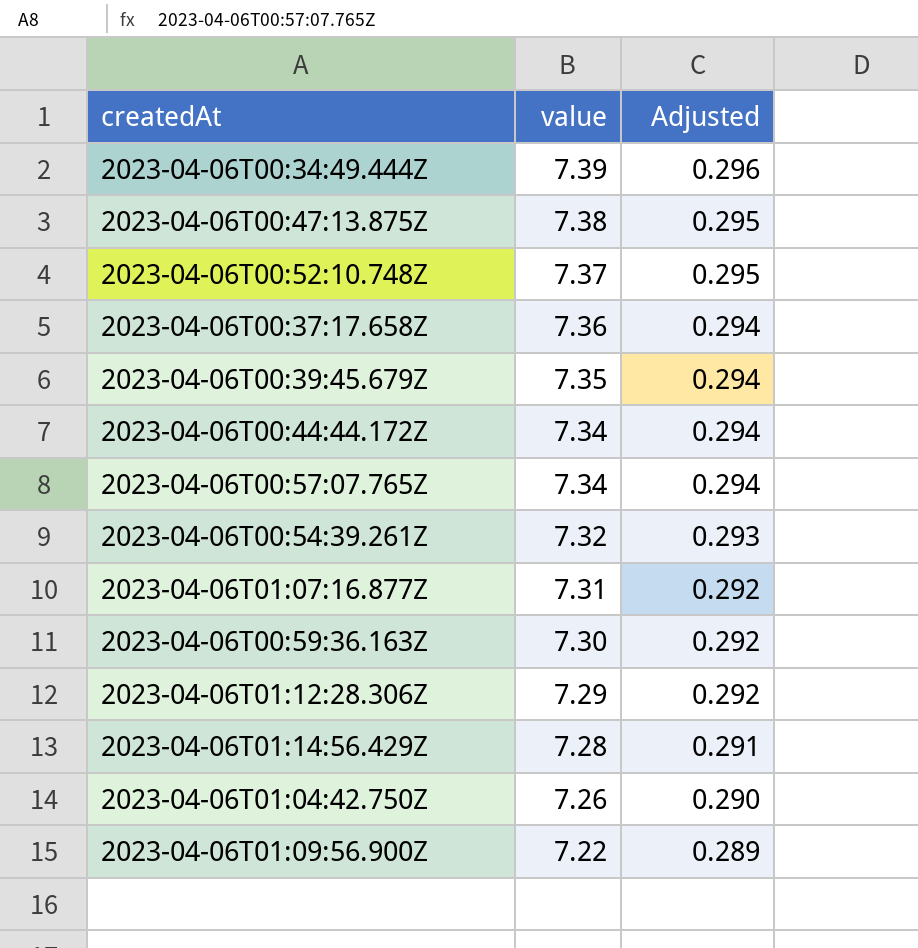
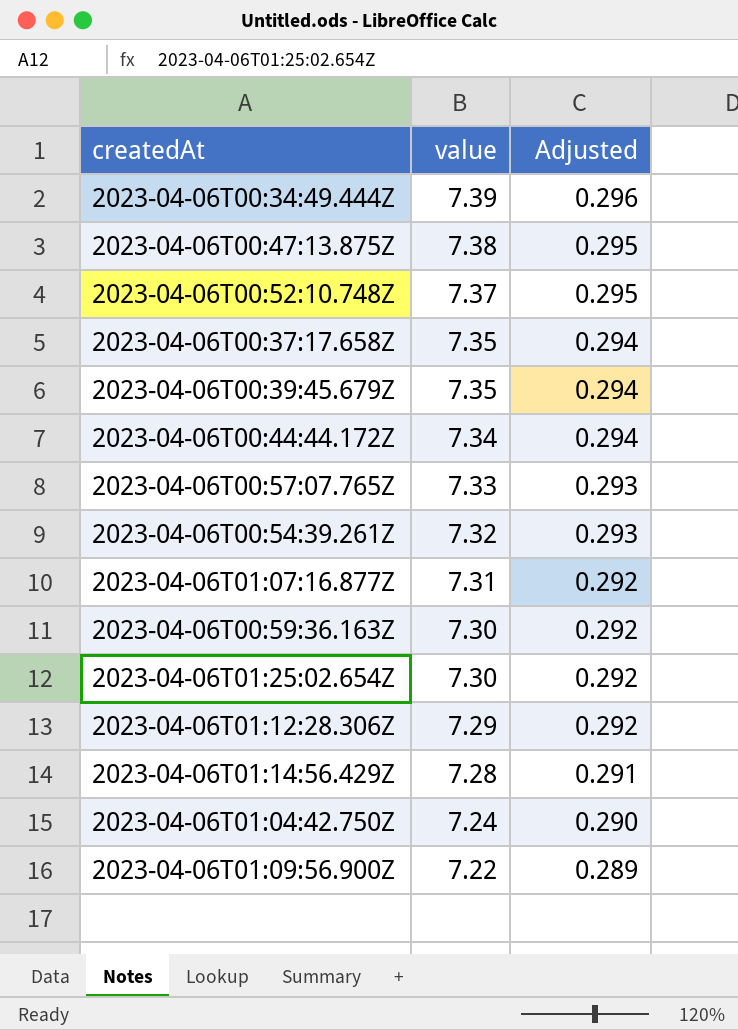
2023-04-06T00:37:17.658Z | value: 7.36 -> 7.35
2023-04-06T00:57:07.765Z | value: 7.34 -> 7.33
2023-04-06T00:57:07.765Z | Adjusted: 0.294 -> 0.293
row 2023-04-06T01:25:02.654Z: none -> 7.30 | 0.292
2023-04-06T01:04:42.750Z | value: 7.26 -> 7.24

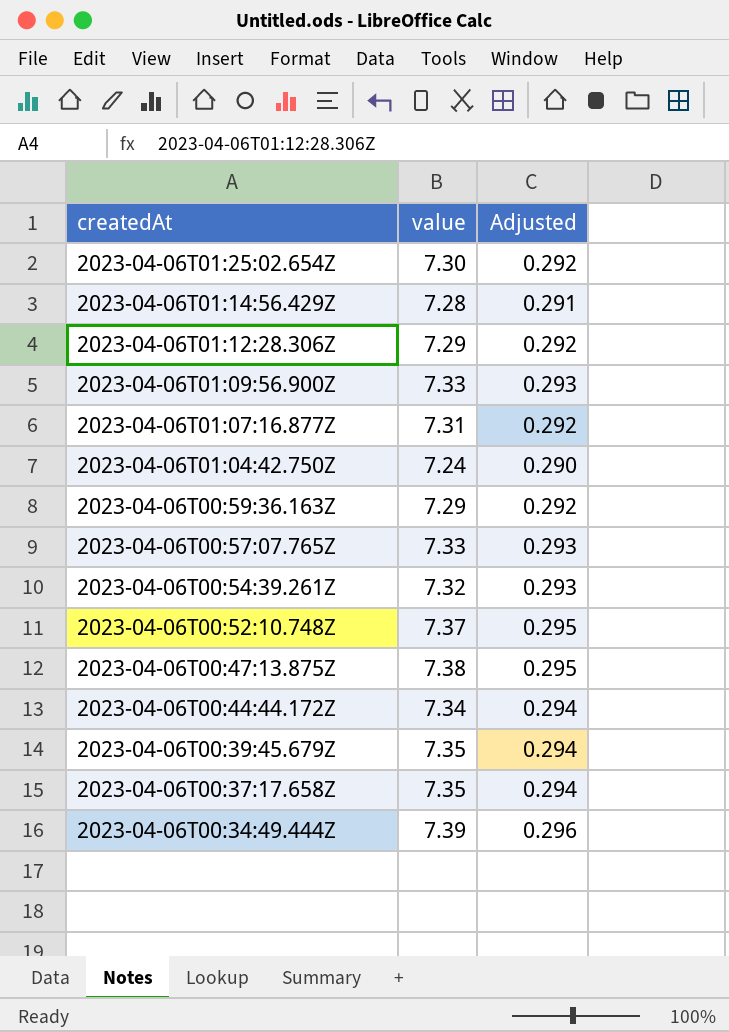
row order: value descending -> createdAt descending
2023-04-06T01:09:56.900Z | value: 7.22 -> 7.33
2023-04-06T01:09:56.900Z | Adjusted: 0.289 -> 0.293
2023-04-06T00:59:36.163Z | value: 7.30 -> 7.29

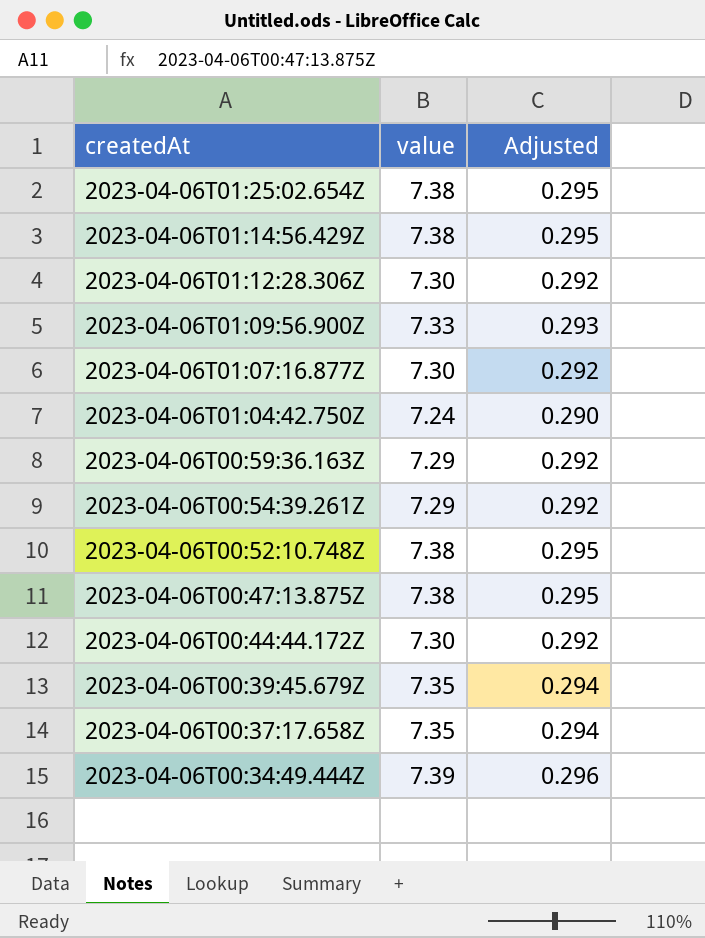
row 2023-04-06T00:57:07.765Z: 7.33 | 0.293 -> none
2023-04-06T01:25:02.654Z | value: 7.30 -> 7.38
2023-04-06T01:25:02.654Z | Adjusted: 0.292 -> 0.295
2023-04-06T01:14:56.429Z | value: 7.28 -> 7.38
2023-04-06T01:14:56.429Z | Adjusted: 0.291 -> 0.295
2023-04-06T01:12:28.306Z | value: 7.29 -> 7.30
2023-04-06T01:07:16.877Z | value: 7.31 -> 7.30
2023-04-06T00:54:39.261Z | value: 7.32 -> 7.29
2023-04-06T00:54:39.261Z | Adjusted: 0.293 -> 0.292
2023-04-06T00:52:10.748Z | value: 7.37 -> 7.38
2023-04-06T00:44:44.172Z | value: 7.34 -> 7.30
2023-04-06T00:44:44.172Z | Adjusted: 0.294 -> 0.292

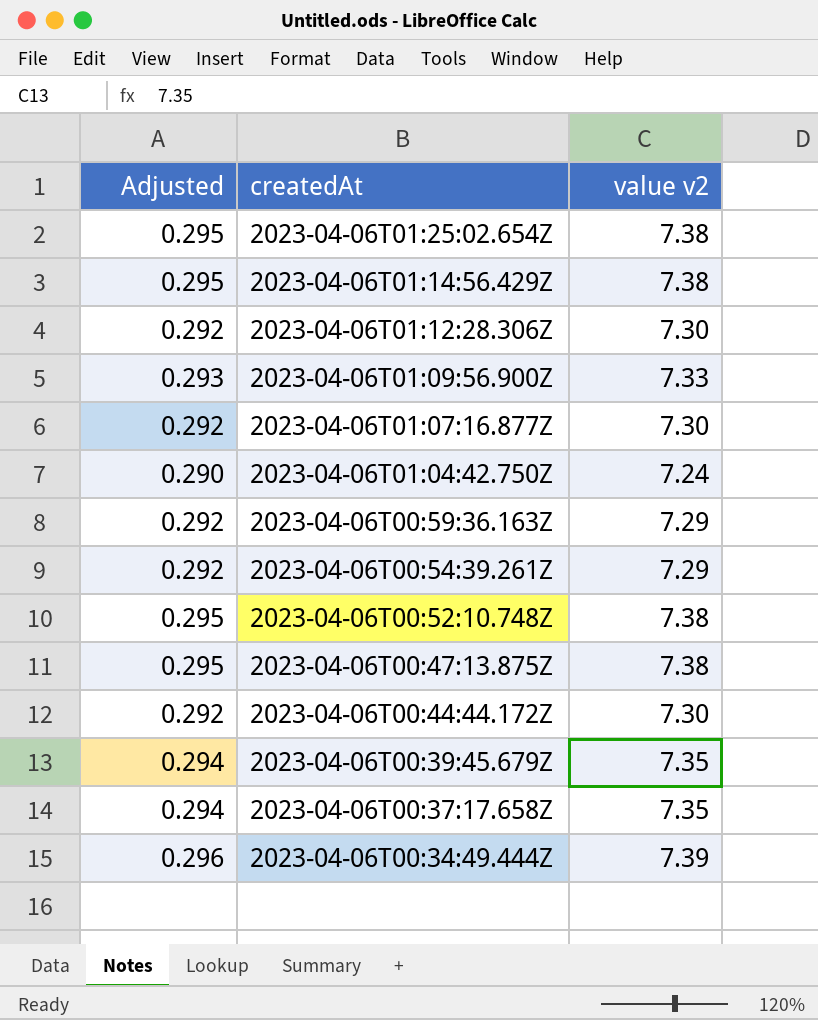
column Adjusted | position: 3 -> 1
column name: value -> value v2

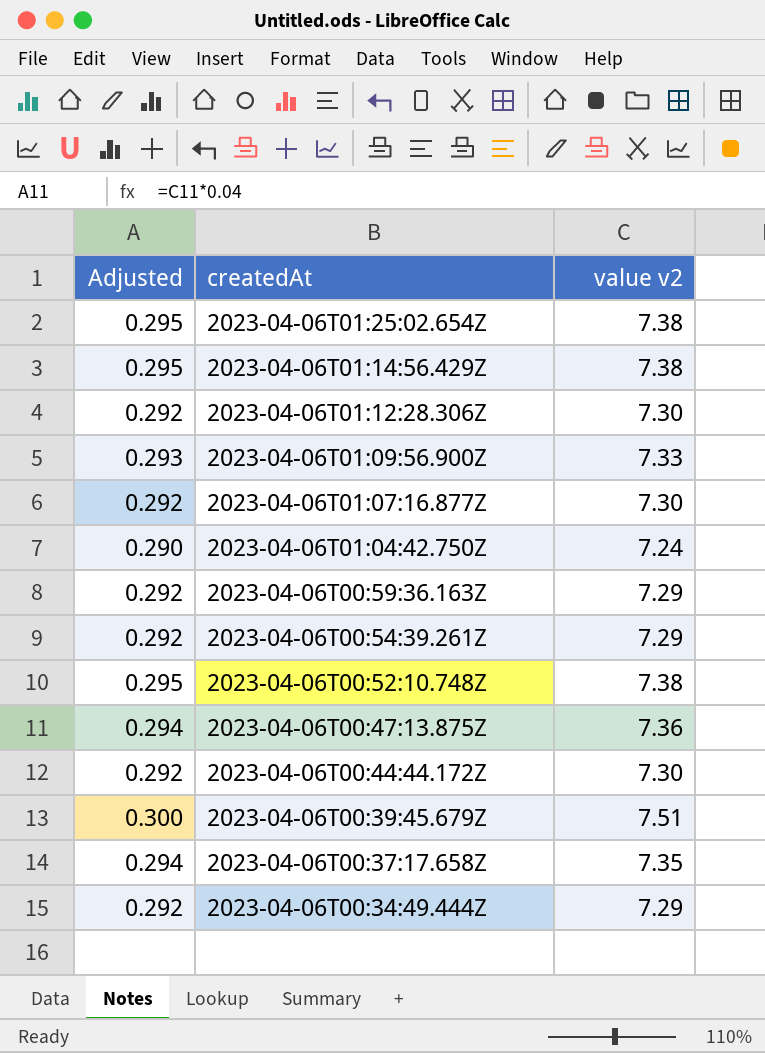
2023-04-06T00:47:13.875Z | Adjusted: 0.295 -> 0.294
2023-04-06T00:47:13.875Z | value v2: 7.38 -> 7.36
2023-04-06T00:39:45.679Z | Adjusted: 0.294 -> 0.300
2023-04-06T00:39:45.679Z | value v2: 7.35 -> 7.51
2023-04-06T00:34:49.444Z | Adjusted: 0.296 -> 0.292
2023-04-06T00:34:49.444Z | value v2: 7.39 -> 7.29

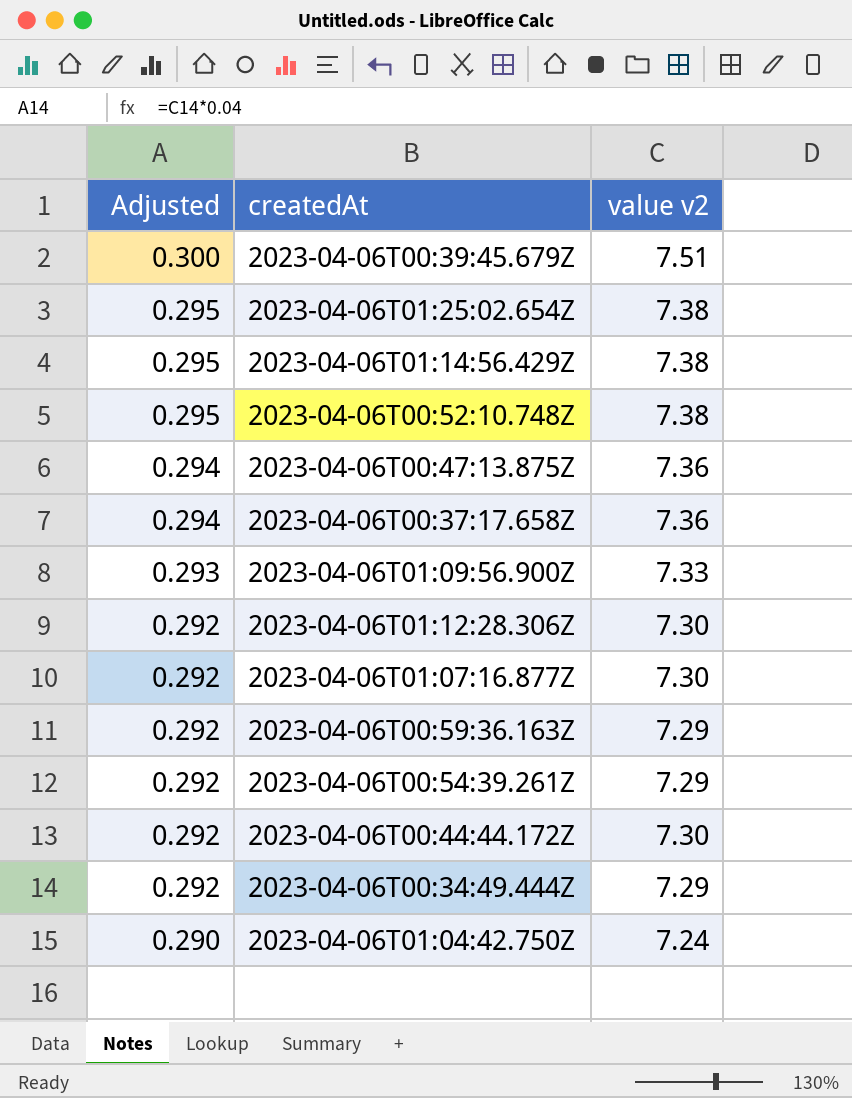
row order: createdAt descending -> Adjusted descending
2023-04-06T00:37:17.658Z | value v2: 7.35 -> 7.36

